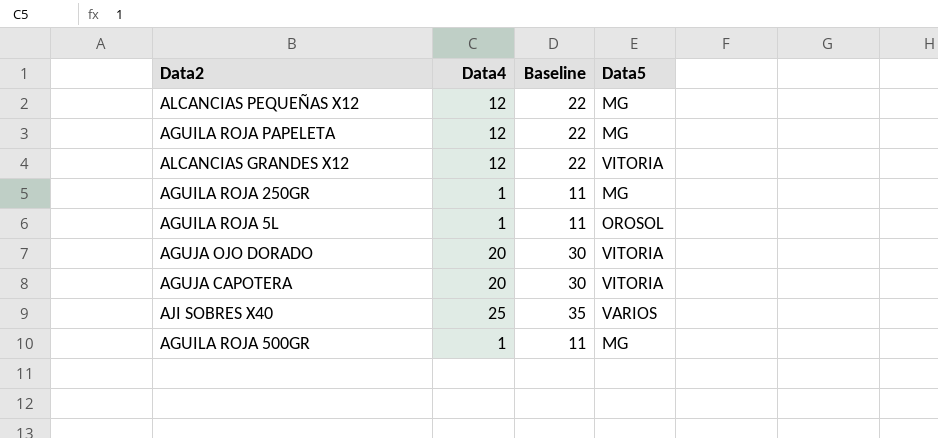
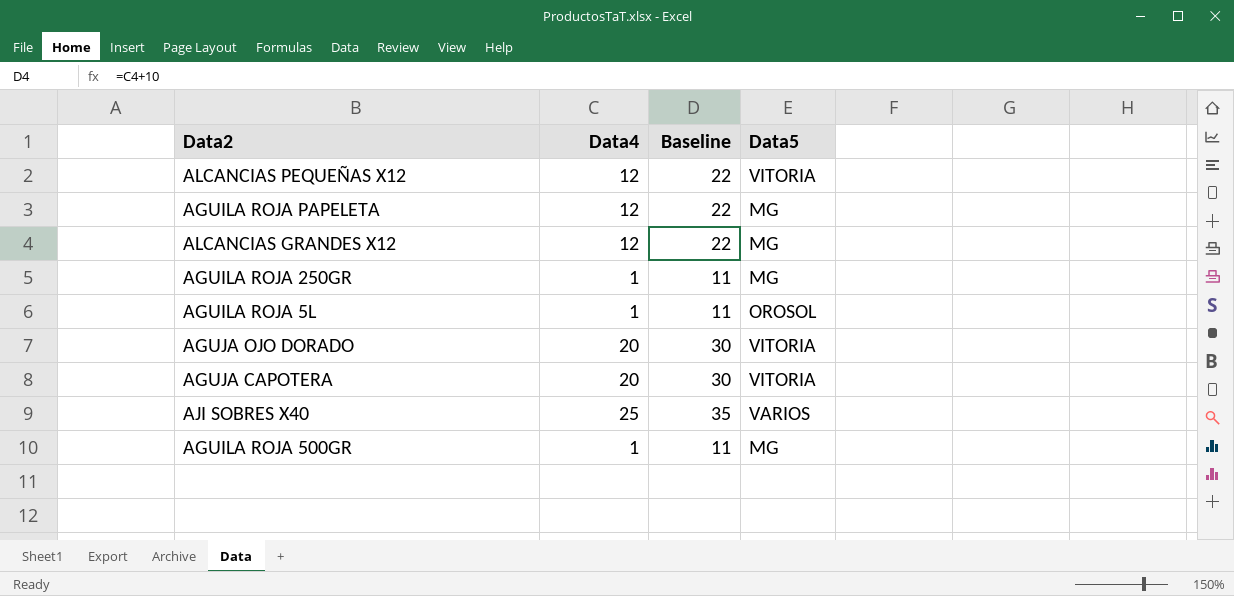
ALCANCIAS PEQUEÑAS X12 | Data5: MG -> VITORIA
ALCANCIAS GRANDES X12 | Data5: VITORIA -> MG

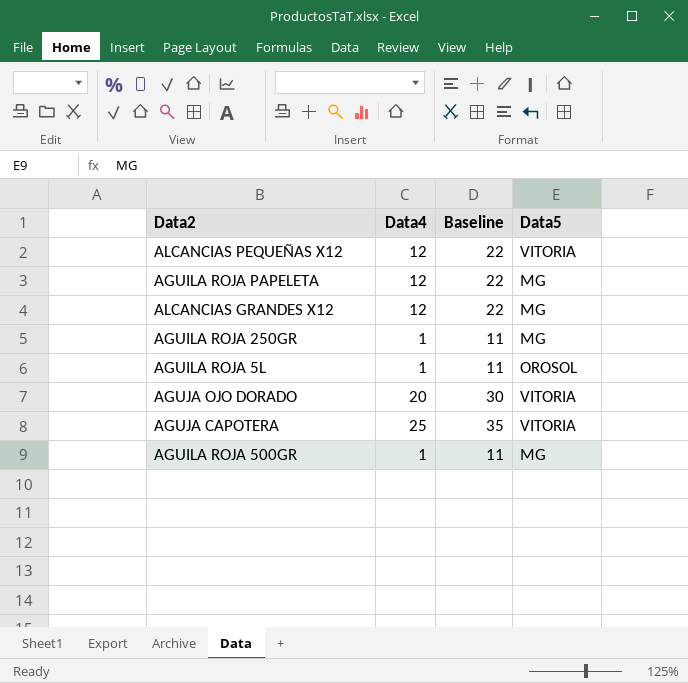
row AJI SOBRES X40: 25 | 35 | VARIOS -> none
AGUJA CAPOTERA | Data4: 20 -> 25
AGUJA CAPOTERA | Baseline: 30 -> 35

